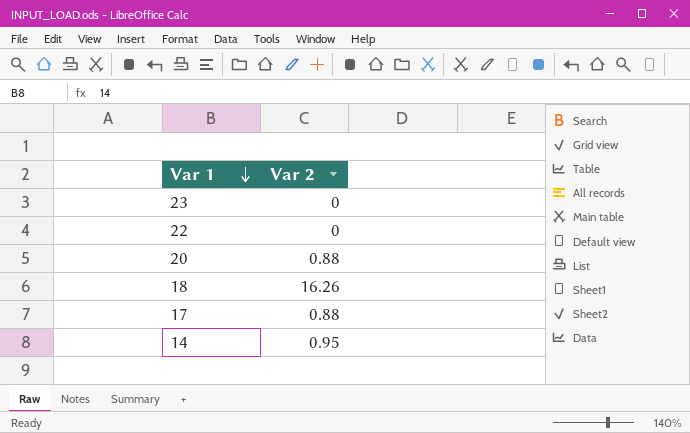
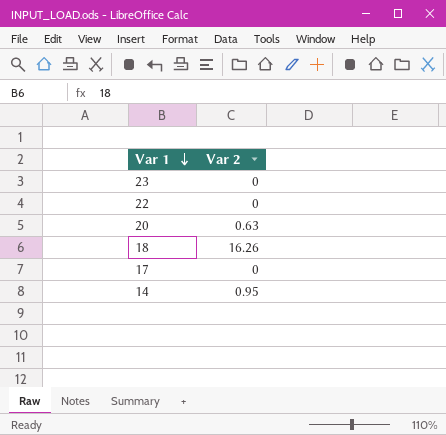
20 | Var 2: 0.88 -> 0.63
17 | Var 2: 0.88 -> 0

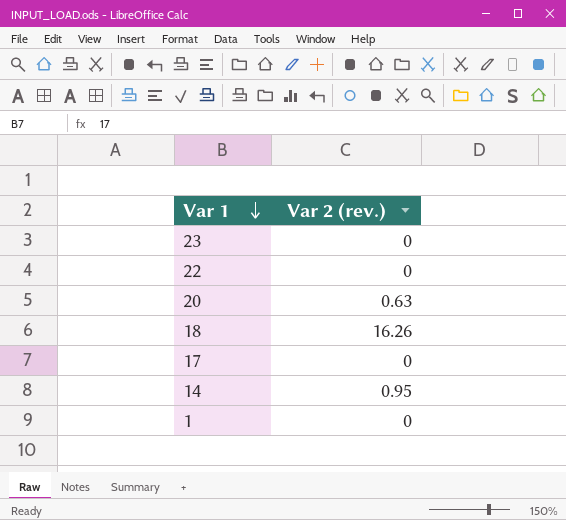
column name: Var 2 -> Var 2 (rev.)
row 1: none -> 0

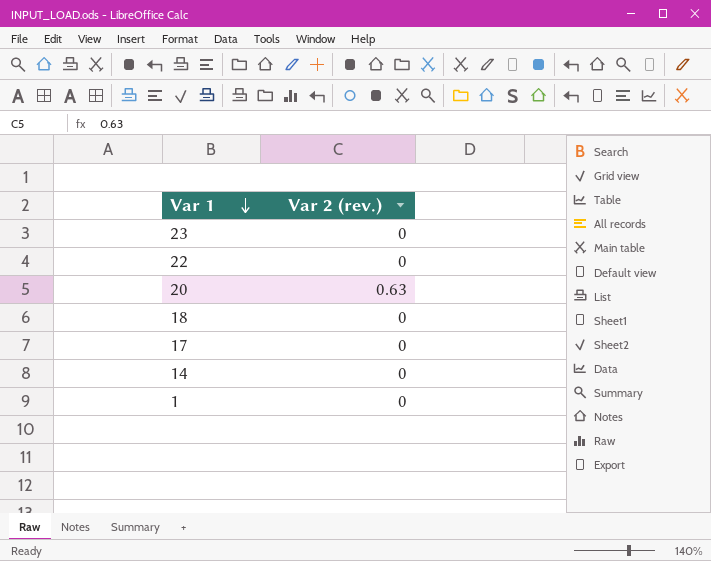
18 | Var 2 (rev.): 16.26 -> 0
14 | Var 2 (rev.): 0.95 -> 0

